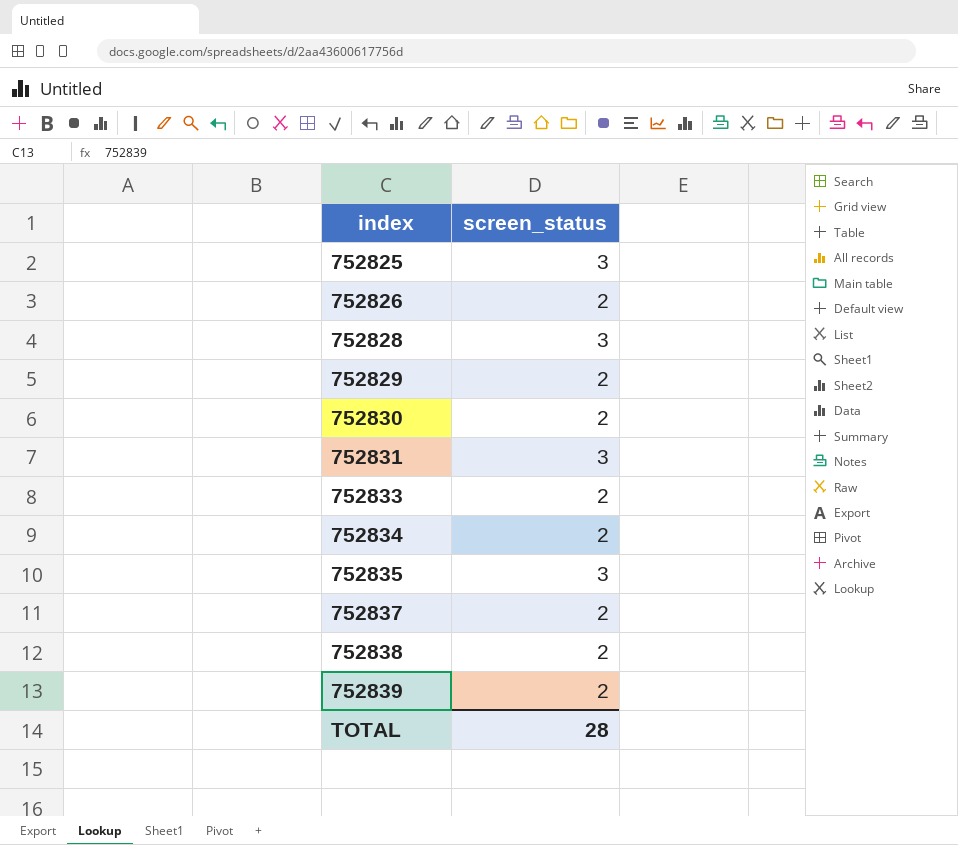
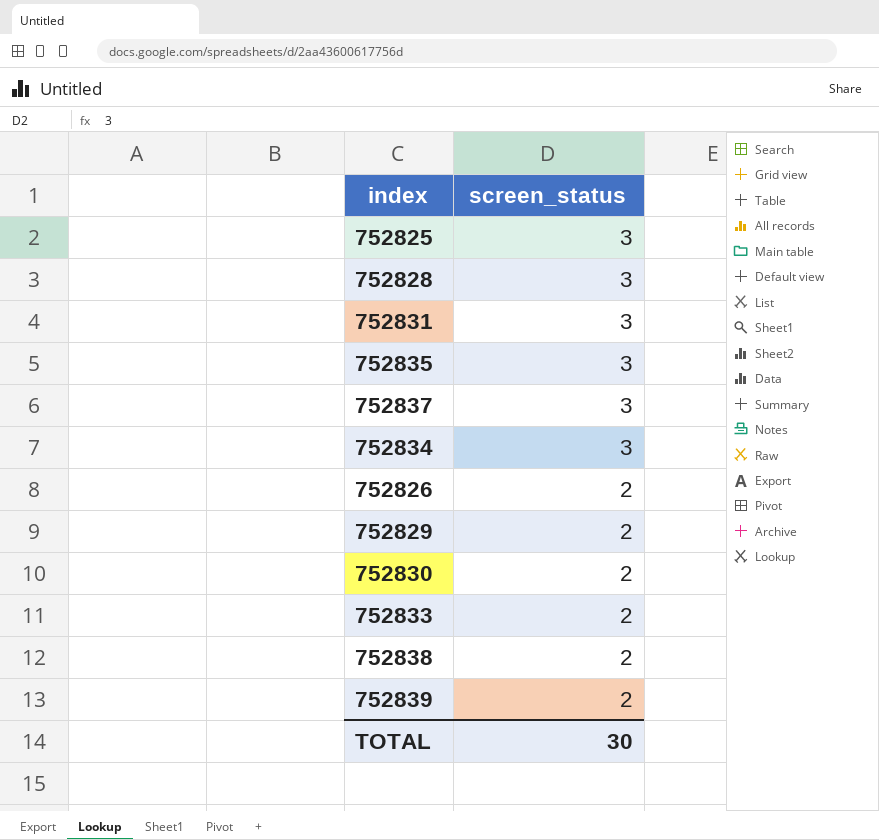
row order: index ascending -> screen_status descending
752837 | screen_status: 2 -> 3
752834 | screen_status: 2 -> 3
TOTAL | screen_status: 28 -> 30

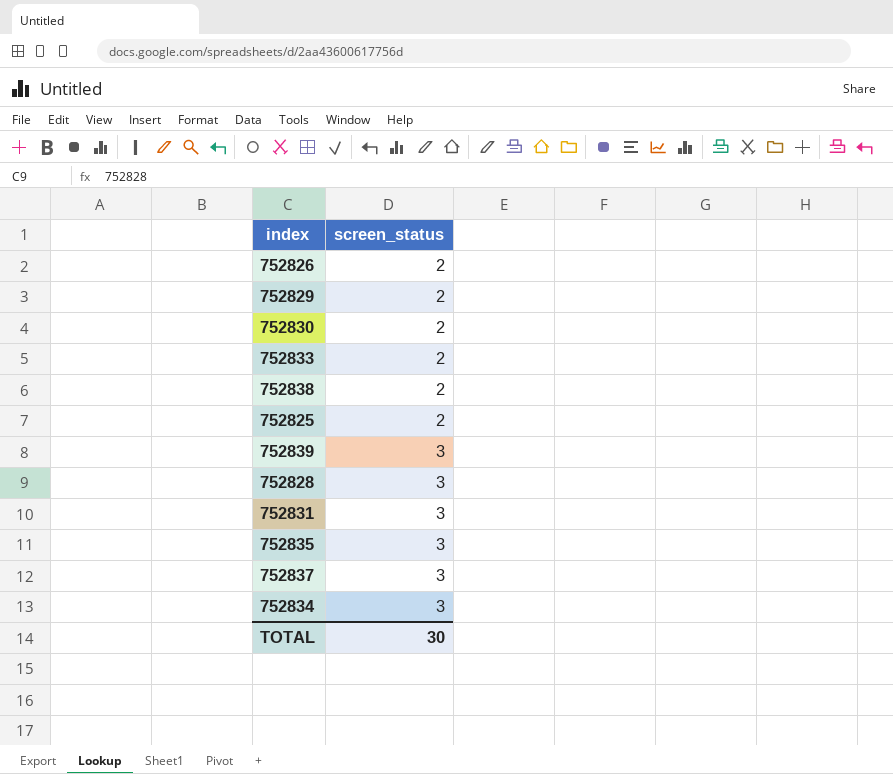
row order: screen_status descending -> screen_status ascending
752825 | screen_status: 3 -> 2
752839 | screen_status: 2 -> 3

